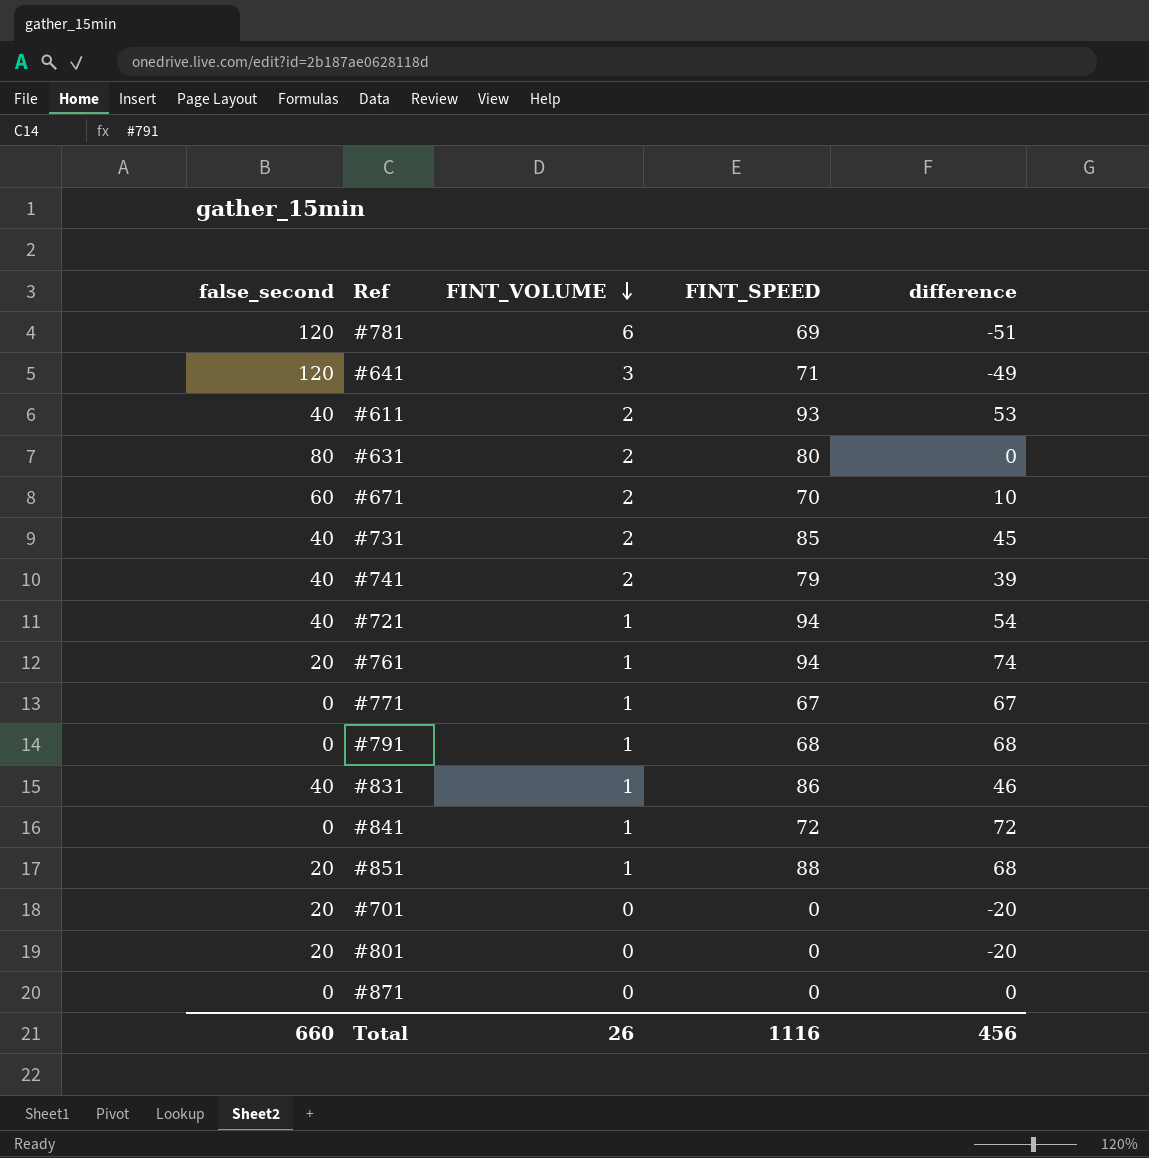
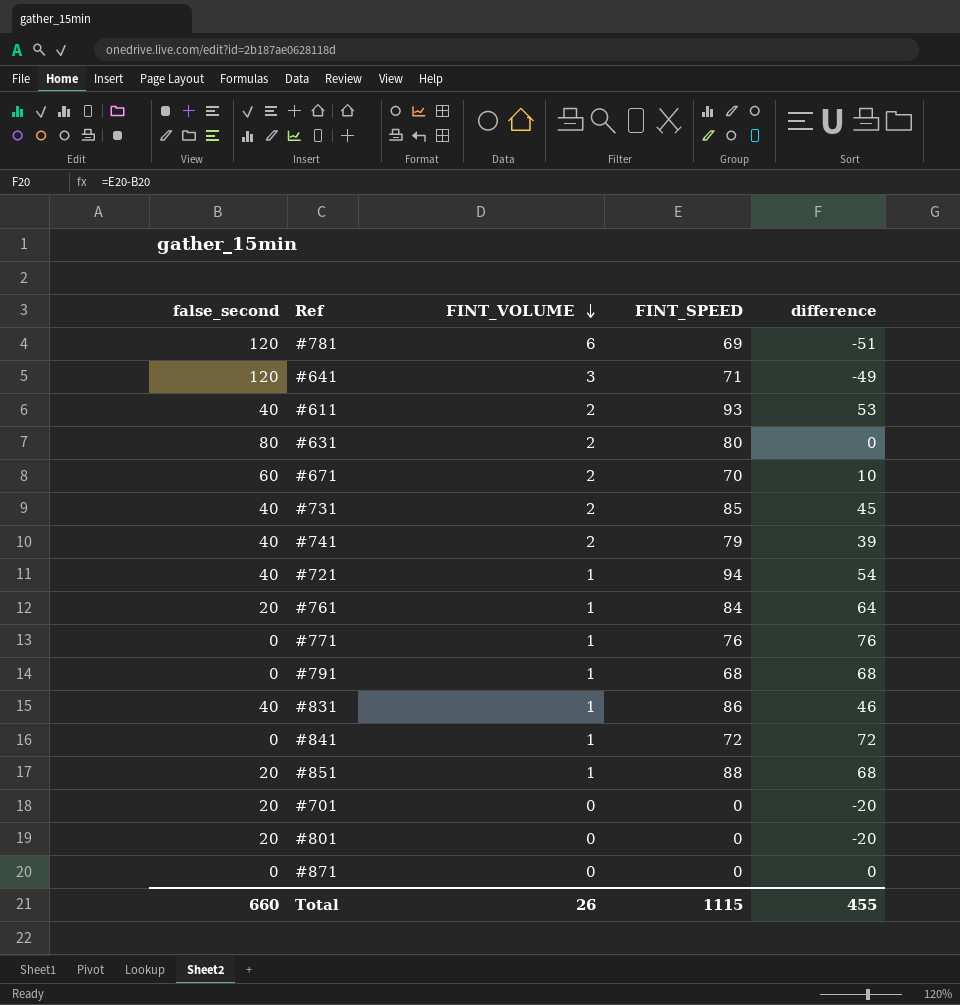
#761 | FINT_SPEED: 94 -> 84
#761 | difference: 74 -> 64
#771 | FINT_SPEED: 67 -> 76
#771 | difference: 67 -> 76
Total | FINT_SPEED: 1116 -> 1115
Total | difference: 456 -> 455

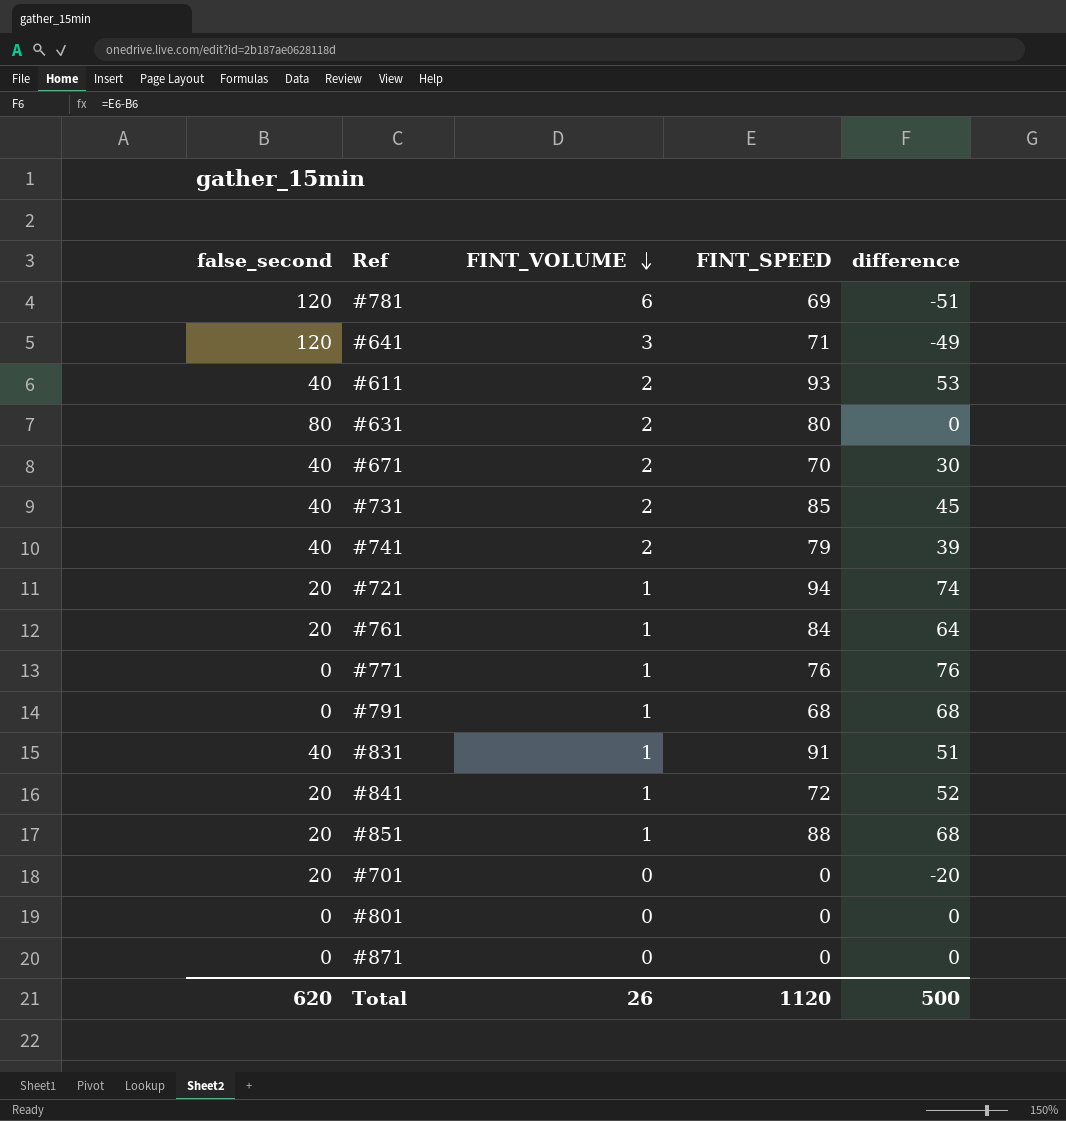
#671 | false_second: 60 -> 40
#671 | difference: 10 -> 30
#721 | false_second: 40 -> 20
#721 | difference: 54 -> 74
#831 | FINT_SPEED: 86 -> 91
#831 | difference: 46 -> 51
#841 | false_second: 0 -> 20
#841 | difference: 72 -> 52
#801 | false_second: 20 -> 0
#801 | difference: -20 -> 0
Total | false_second: 660 -> 620
Total | FINT_SPEED: 1115 -> 1120
Total | difference: 455 -> 500

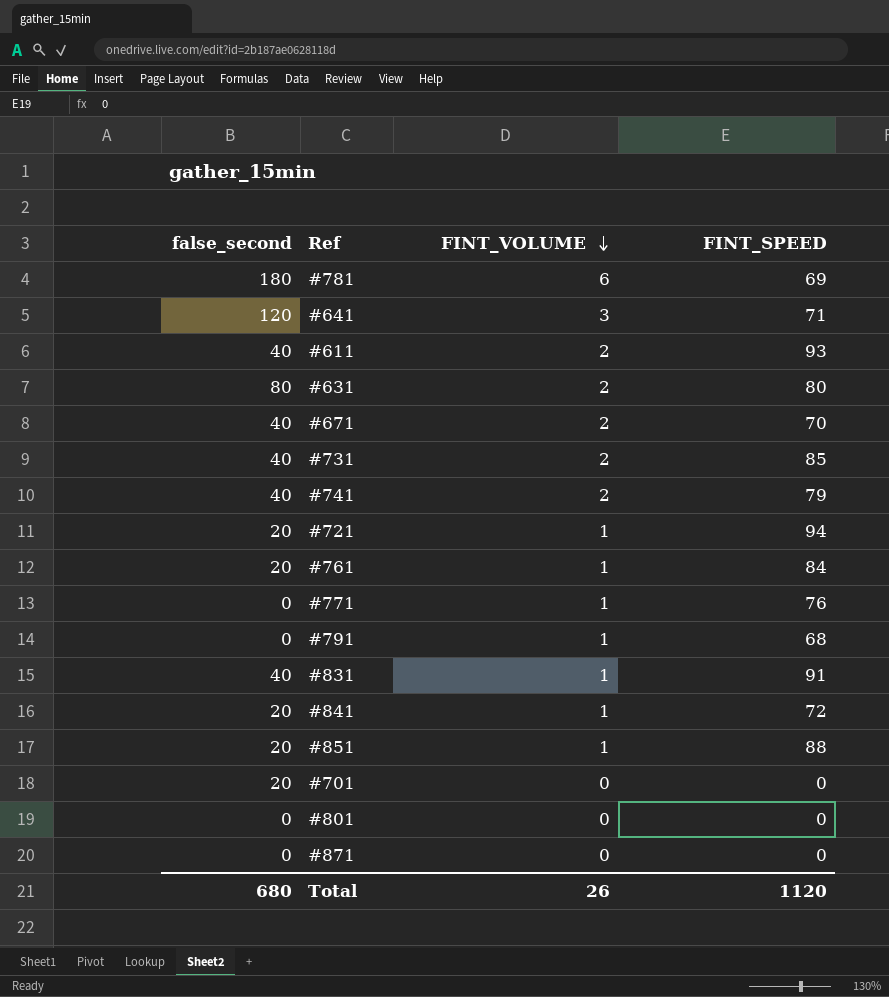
column difference | formula: [FINT_SPEED] - [false_second] -> none
#781 | false_second: 120 -> 180
Total | false_second: 620 -> 680

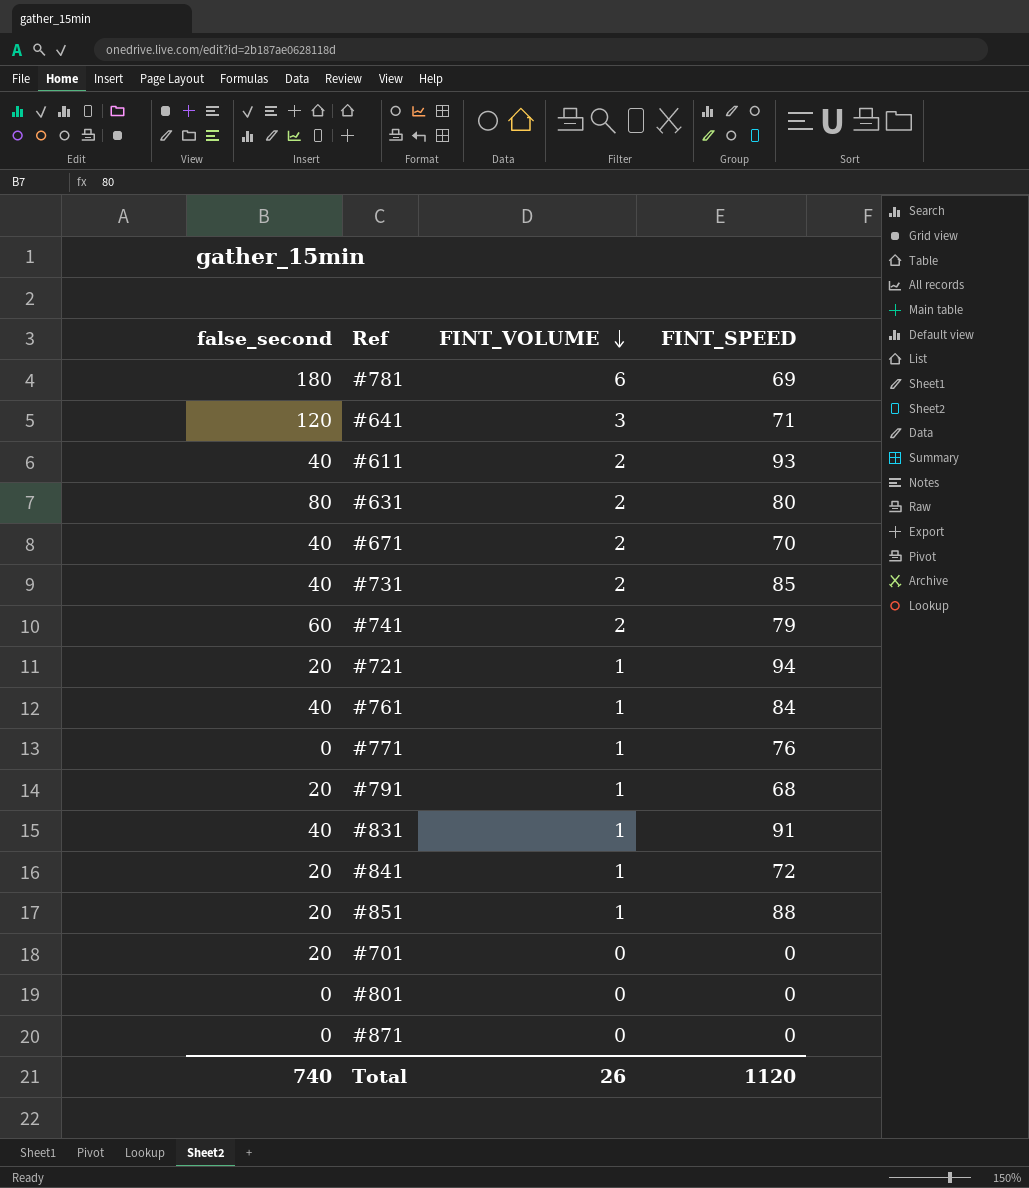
#741 | false_second: 40 -> 60
#761 | false_second: 20 -> 40
#791 | false_second: 0 -> 20
Total | false_second: 680 -> 740

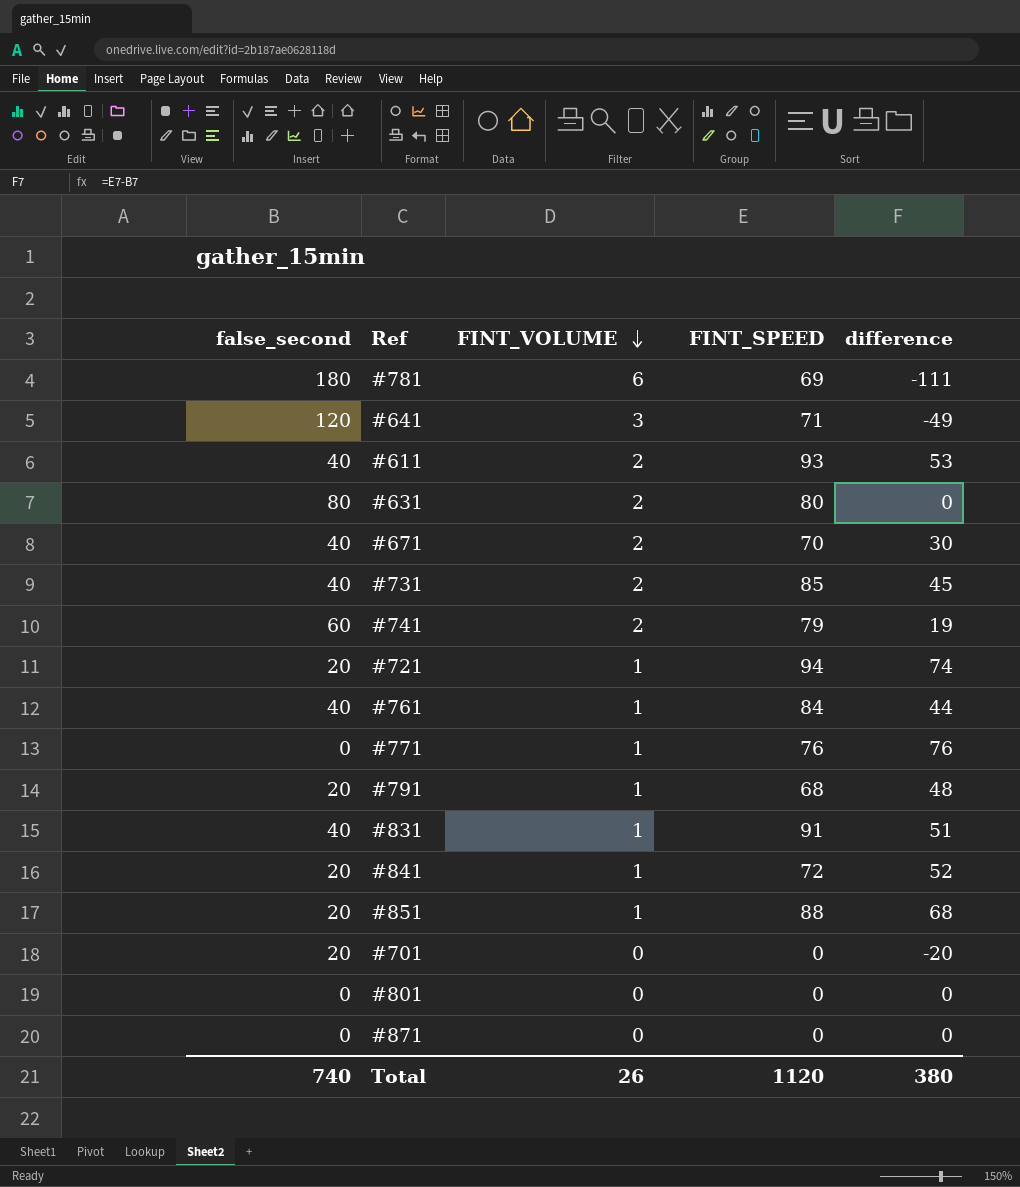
column difference | formula: none -> [FINT_SPEED] - [false_second]

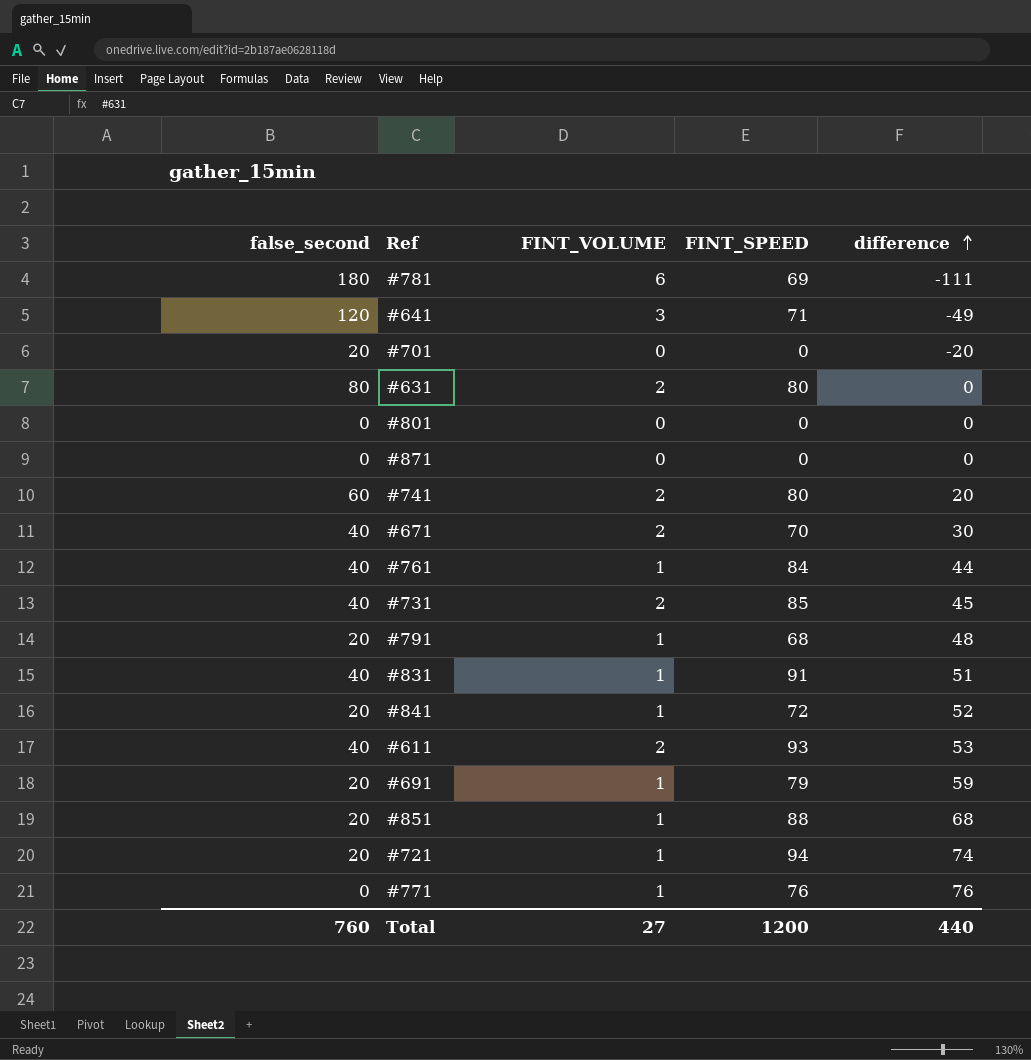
row order: FINT_VOLUME descending -> difference ascending
#741 | FINT_SPEED: 79 -> 80
#741 | difference: 19 -> 20
row #691: none -> 20 | 1 | 79 | 59
Total | false_second: 740 -> 760
Total | FINT_VOLUME: 26 -> 27
Total | FINT_SPEED: 1120 -> 1200
Total | difference: 380 -> 440

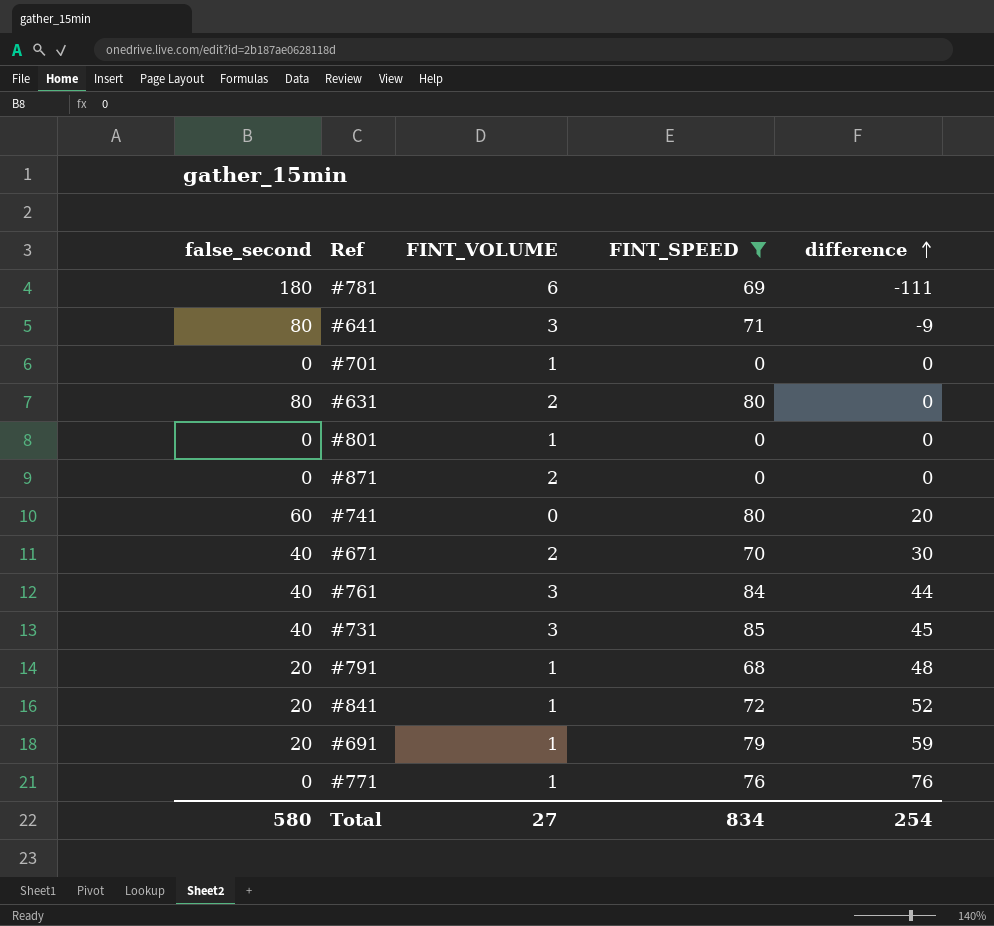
filter: none -> FINT_SPEED <= 85
#641 | false_second: 120 -> 80
#641 | difference: -49 -> -9
#701 | false_second: 20 -> 0
#701 | FINT_VOLUME: 0 -> 1
#701 | difference: -20 -> 0
#801 | FINT_VOLUME: 0 -> 1
#871 | FINT_VOLUME: 0 -> 2
#741 | FINT_VOLUME: 2 -> 0
#761 | FINT_VOLUME: 1 -> 3
#731 | FINT_VOLUME: 2 -> 3
Total | false_second: 760 -> 580
Total | FINT_SPEED: 1200 -> 834
Total | difference: 440 -> 254

